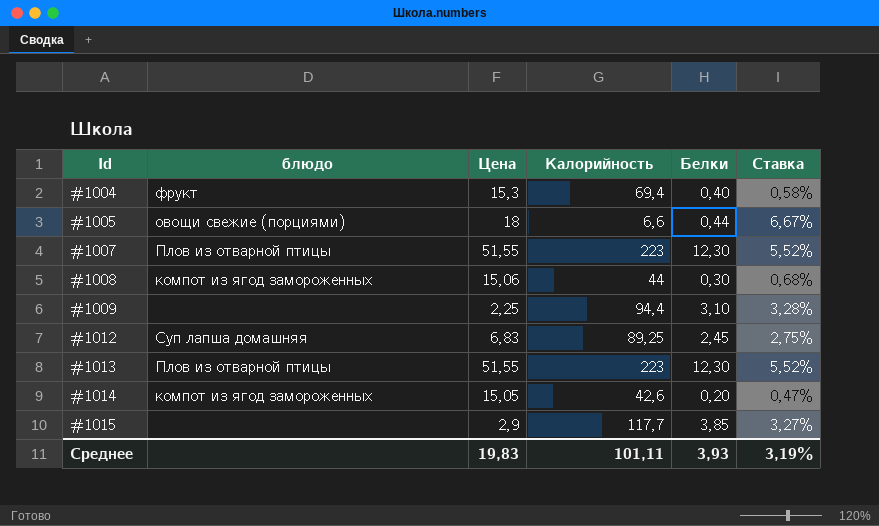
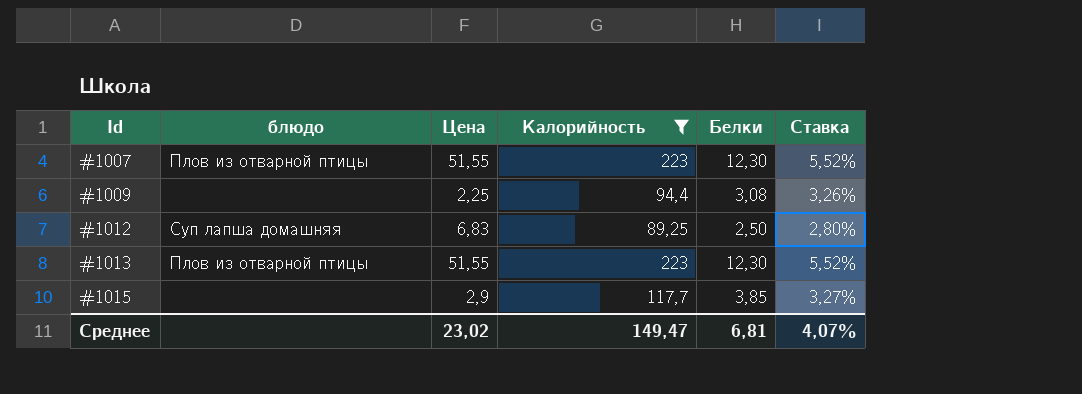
filter: none -> Калорийность >= 89,25
#1009 | Белки: 3,10 -> 3,08
#1009 | Ставка: 3,28% -> 3,26%
#1012 | Белки: 2,45 -> 2,50
#1012 | Ставка: 2,75% -> 2,80%
Среднее | Цена: 19,83 -> 23,02
Среднее | Калорийность: 101,11 -> 149,47
Среднее | Белки: 3,93 -> 6,81
Среднее | Ставка: 3,19% -> 4,07%

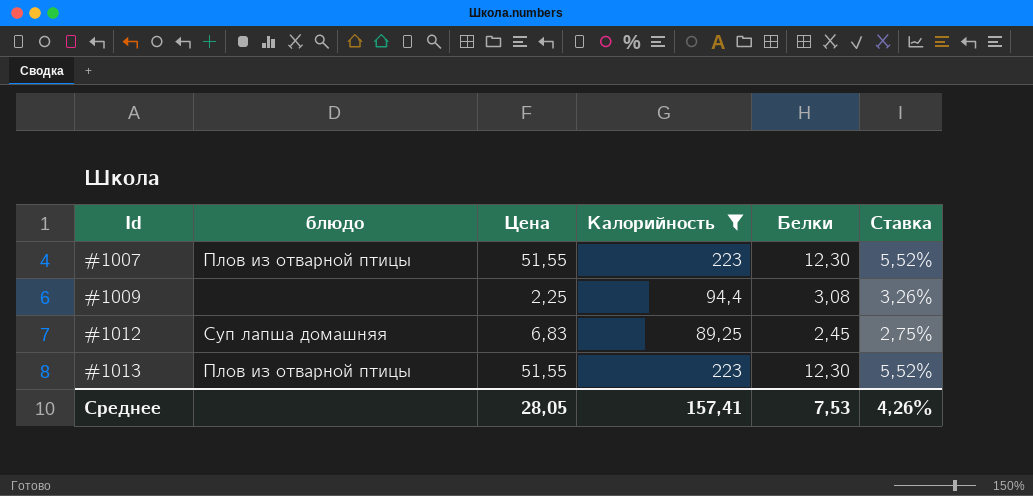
row #1015: none | 2,9 | 117,7 | 3,85 | 3,27% -> none
#1012 | Белки: 2,50 -> 2,45
#1012 | Ставка: 2,80% -> 2,75%
Среднее | Цена: 23,02 -> 28,05
Среднее | Калорийность: 149,47 -> 157,41
Среднее | Белки: 6,81 -> 7,53
Среднее | Ставка: 4,07% -> 4,26%

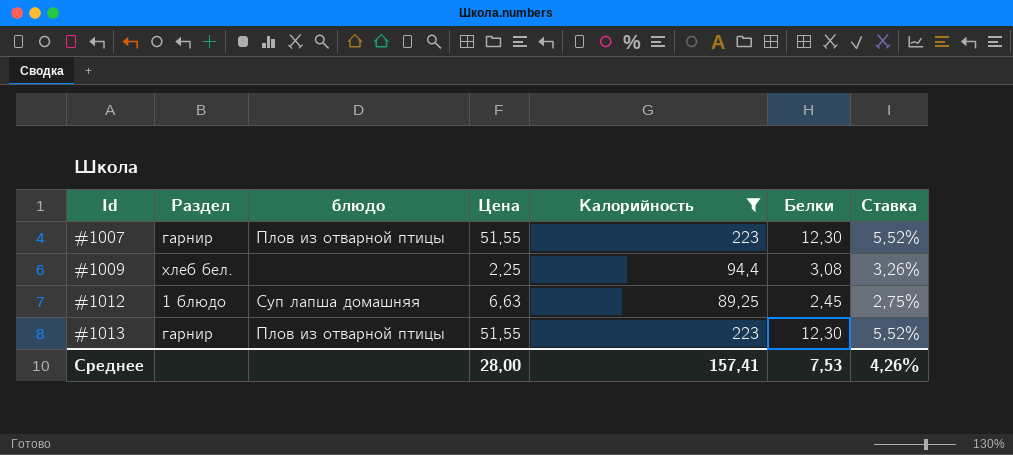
column Раздел | position: none -> 2
#1012 | Цена: 6,83 -> 6,63
Среднее | Цена: 28,05 -> 28,00

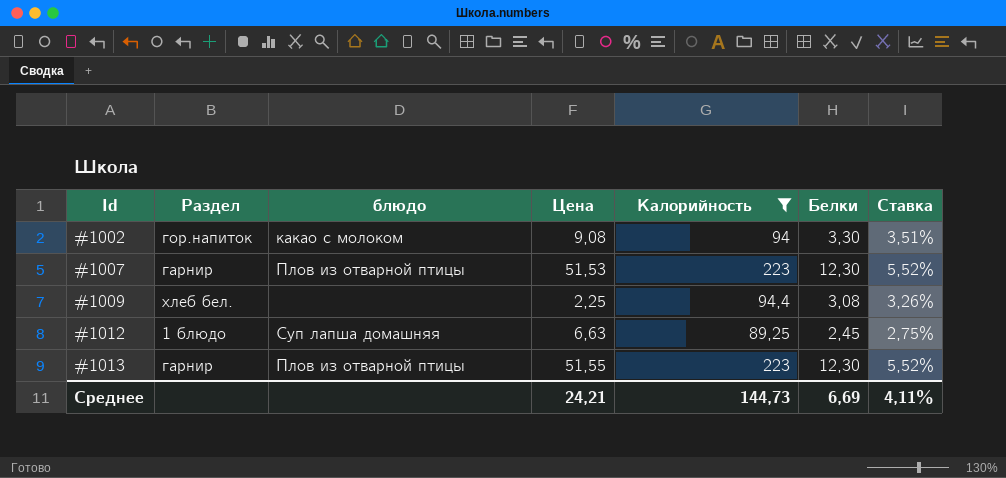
row #1002: none -> гор.напиток | какао с молоком | 9,08 | 94 | 3,30 | 3,51%
#1007 | Цена: 51,55 -> 51,53
Среднее | Цена: 28,00 -> 24,21
Среднее | Калорийность: 157,41 -> 144,73
Среднее | Белки: 7,53 -> 6,69
Среднее | Ставка: 4,26% -> 4,11%

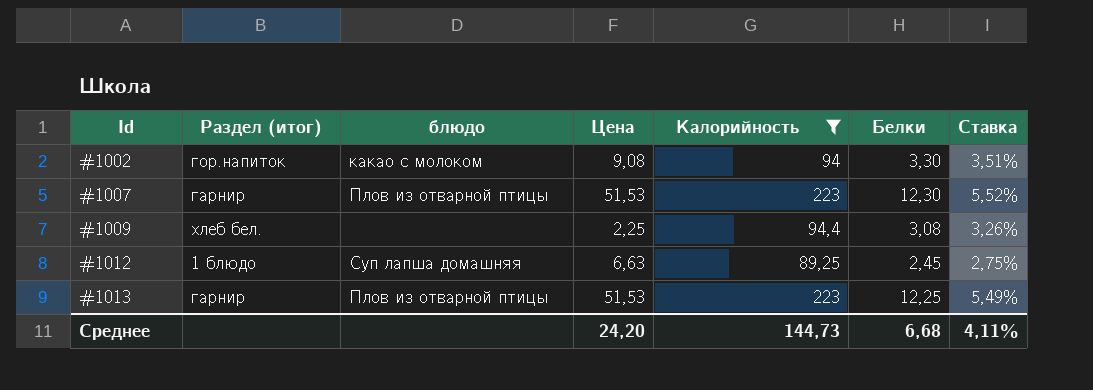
column name: Раздел -> Раздел (итог)
#1013 | Цена: 51,55 -> 51,53
#1013 | Белки: 12,30 -> 12,25
#1013 | Ставка: 5,52% -> 5,49%
Среднее | Цена: 24,21 -> 24,20
Среднее | Белки: 6,69 -> 6,68

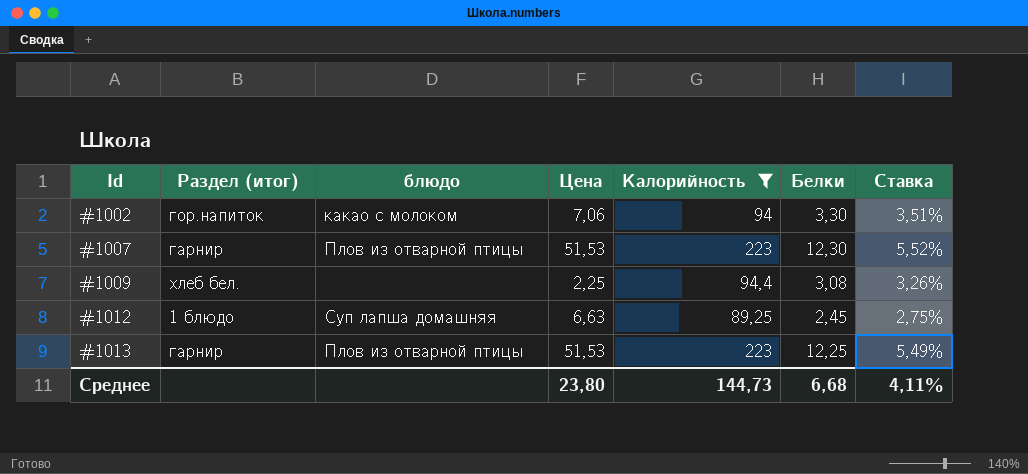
#1002 | Цена: 9,08 -> 7,06
Среднее | Цена: 24,20 -> 23,80

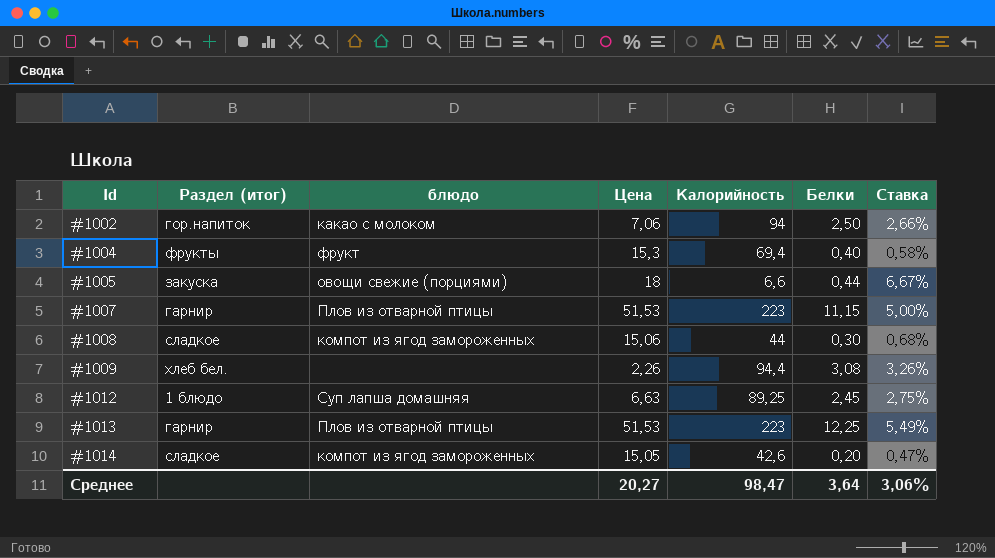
filter: Калорийность >= 89,25 -> none
#1002 | Белки: 3,30 -> 2,50
#1002 | Ставка: 3,51% -> 2,66%
#1007 | Белки: 12,30 -> 11,15
#1007 | Ставка: 5,52% -> 5,00%
#1009 | Цена: 2,25 -> 2,26
Среднее | Цена: 23,80 -> 20,27
Среднее | Калорийность: 144,73 -> 98,47
Среднее | Белки: 6,68 -> 3,64
Среднее | Ставка: 4,11% -> 3,06%

